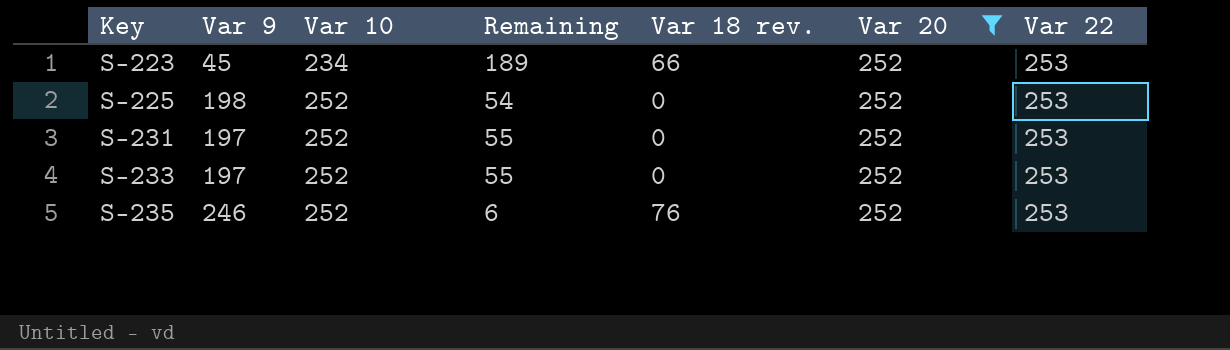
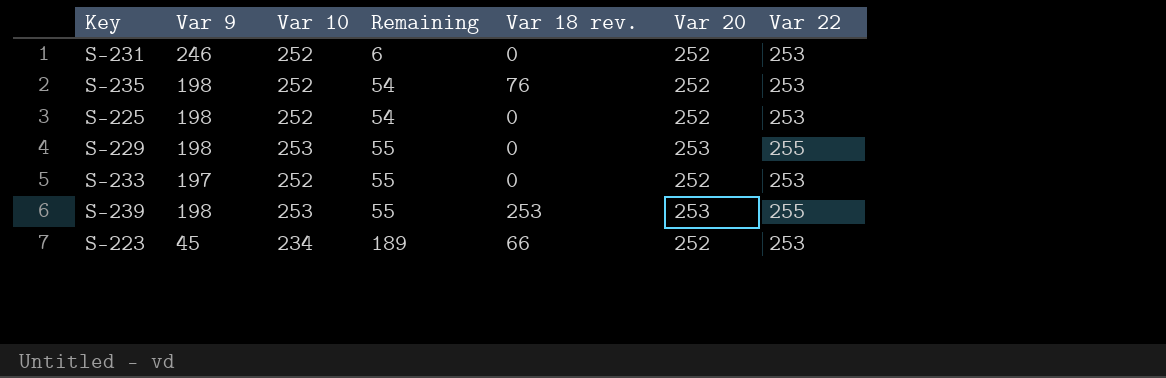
filter: Var 20 = 252 -> none
row order: Key ascending -> Remaining ascending
S-231 | Var 9: 197 -> 246
S-231 | Remaining: 55 -> 6
S-235 | Var 9: 246 -> 198
S-235 | Remaining: 6 -> 54

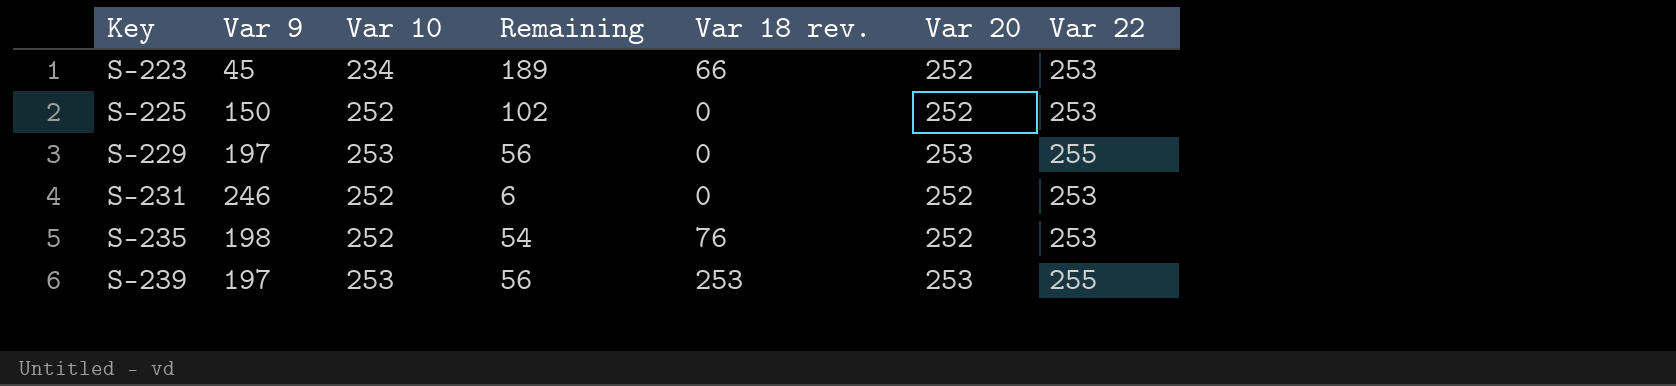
row order: Remaining ascending -> Key ascending
row S-233: 197 | 252 | 55 | 0 | 252 | 253 -> none
S-225 | Var 9: 198 -> 150
S-225 | Remaining: 54 -> 102
S-229 | Var 9: 198 -> 197
S-229 | Remaining: 55 -> 56
S-239 | Var 9: 198 -> 197
S-239 | Remaining: 55 -> 56

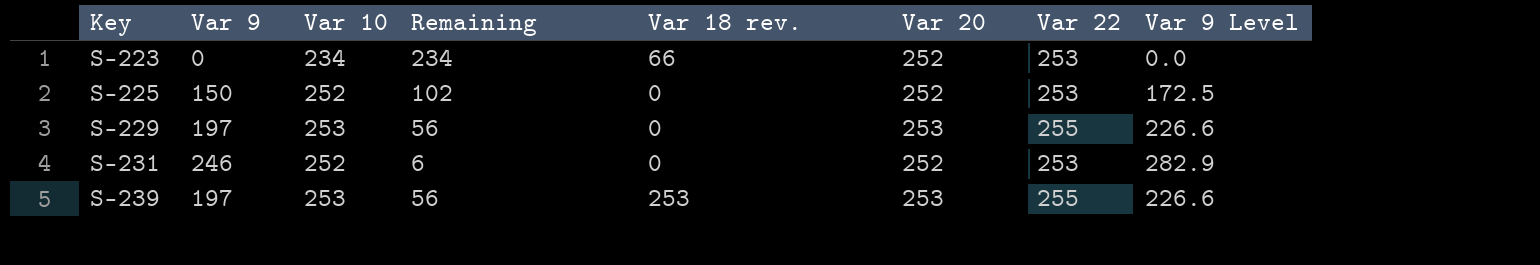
column Var 9 Level | formula: none -> [Var 9] * 1.15
row S-235: 198 | 252 | 54 | 76 | 252 | 253 -> none
S-223 | Var 9: 45 -> 0
S-223 | Remaining: 189 -> 234

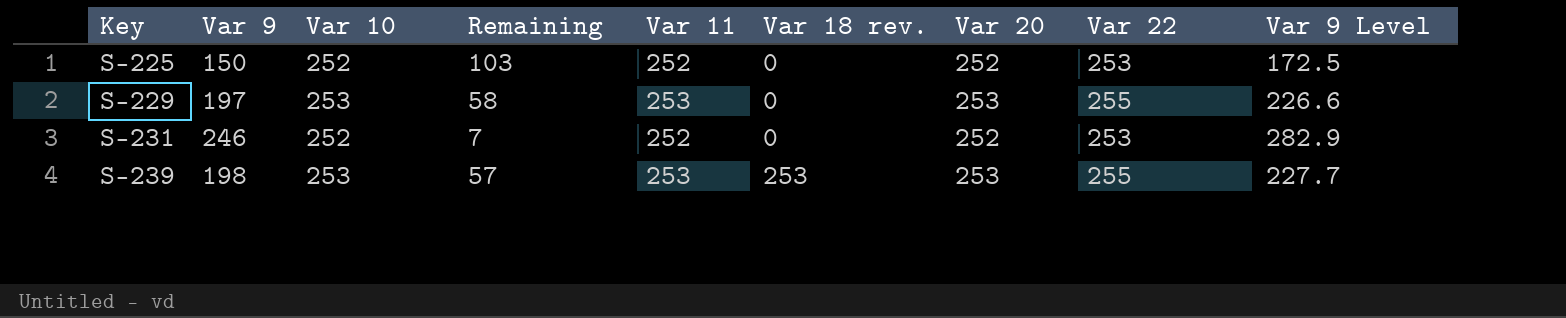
column Remaining | formula: [Var 10] - [Var 9] -> [Var 22] - [Var 9]
column Var 11 | position: none -> 5
row S-223: 0 | 234 | 234 | 66 | 252 | 253 | 0.0 -> none
S-239 | Var 9: 197 -> 198
S-239 | Var 9 Level: 226.6 -> 227.7

